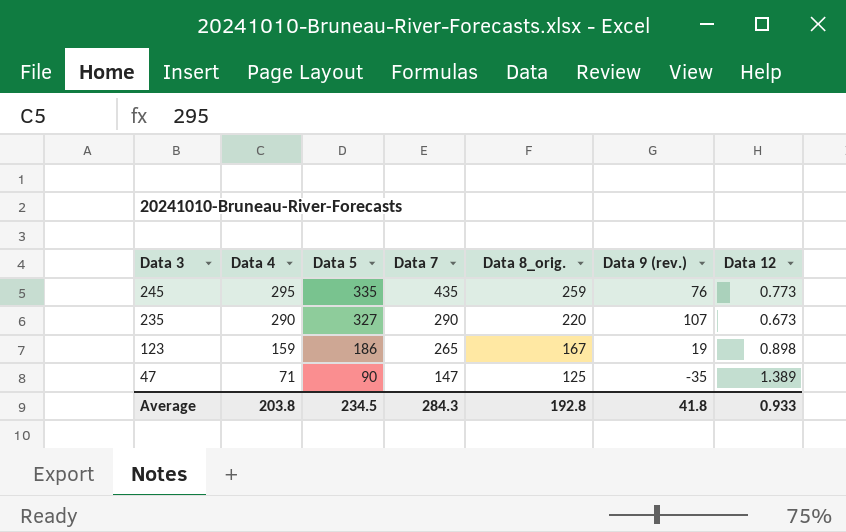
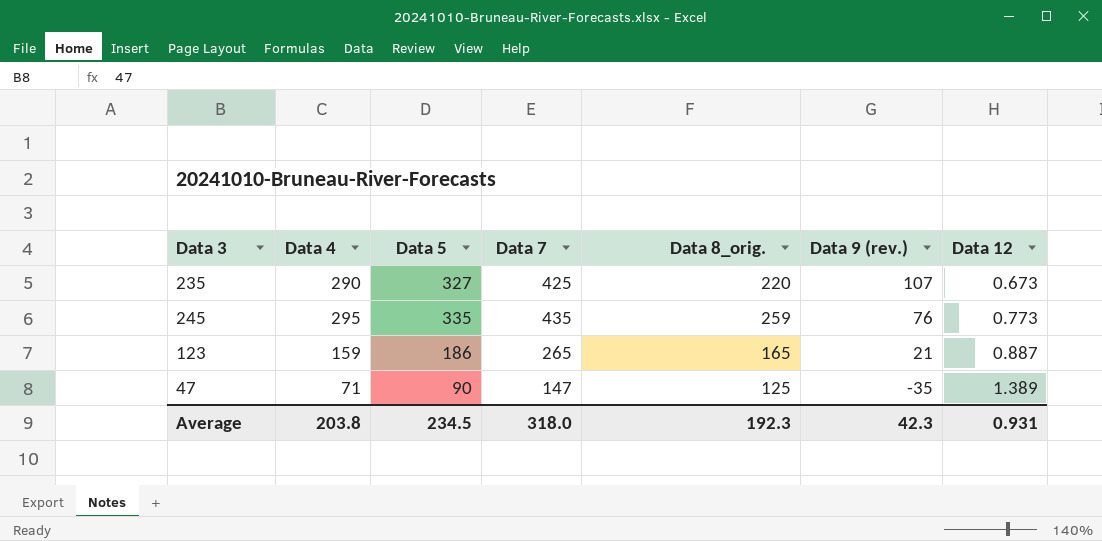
row order: Data 3 descending -> Data 9 (rev.) descending
235 | Data 7: 290 -> 425
123 | Data 8_orig.: 167 -> 165
123 | Data 9 (rev.): 19 -> 21
123 | Data 12: 0.898 -> 0.887
Average | Data 7: 284.3 -> 318.0
Average | Data 8_orig.: 192.8 -> 192.3
Average | Data 9 (rev.): 41.8 -> 42.3
Average | Data 12: 0.933 -> 0.931

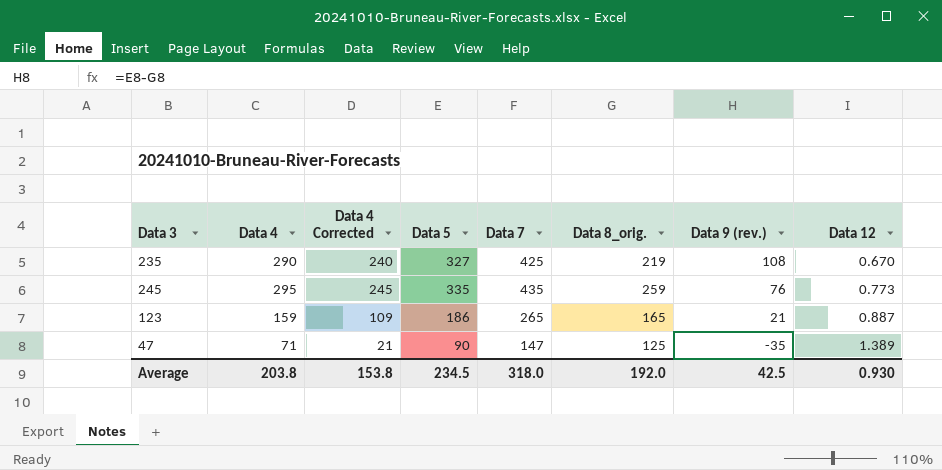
column Data 4 Corrected | formula: none -> [Data 4] - 50
235 | Data 8_orig.: 220 -> 219
235 | Data 9 (rev.): 107 -> 108
235 | Data 12: 0.673 -> 0.670
Average | Data 8_orig.: 192.3 -> 192.0
Average | Data 9 (rev.): 42.3 -> 42.5
Average | Data 12: 0.931 -> 0.930

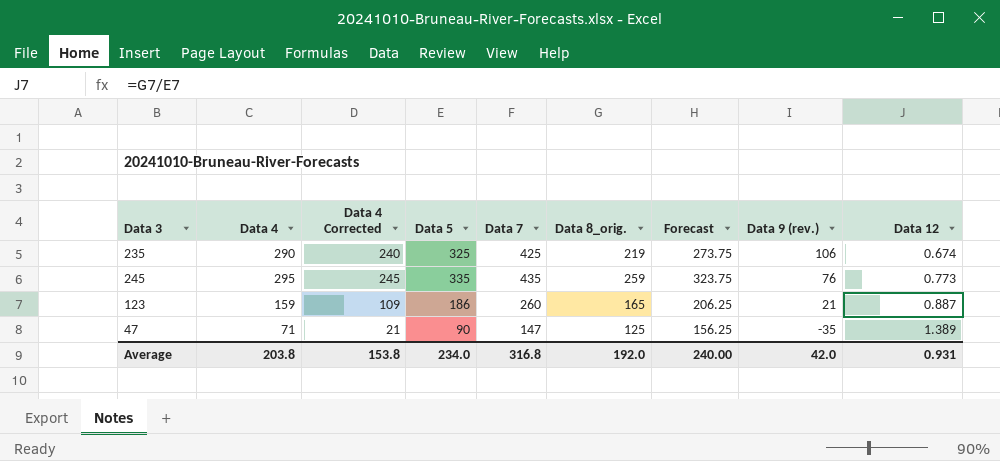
column Forecast | formula: none -> [Data 8_orig.] * 1.25
235 | Data 5: 327 -> 325
235 | Data 9 (rev.): 108 -> 106
235 | Data 12: 0.670 -> 0.674
123 | Data 7: 265 -> 260
Average | Data 5: 234.5 -> 234.0
Average | Data 7: 318.0 -> 316.8
Average | Data 9 (rev.): 42.5 -> 42.0
Average | Data 12: 0.930 -> 0.931

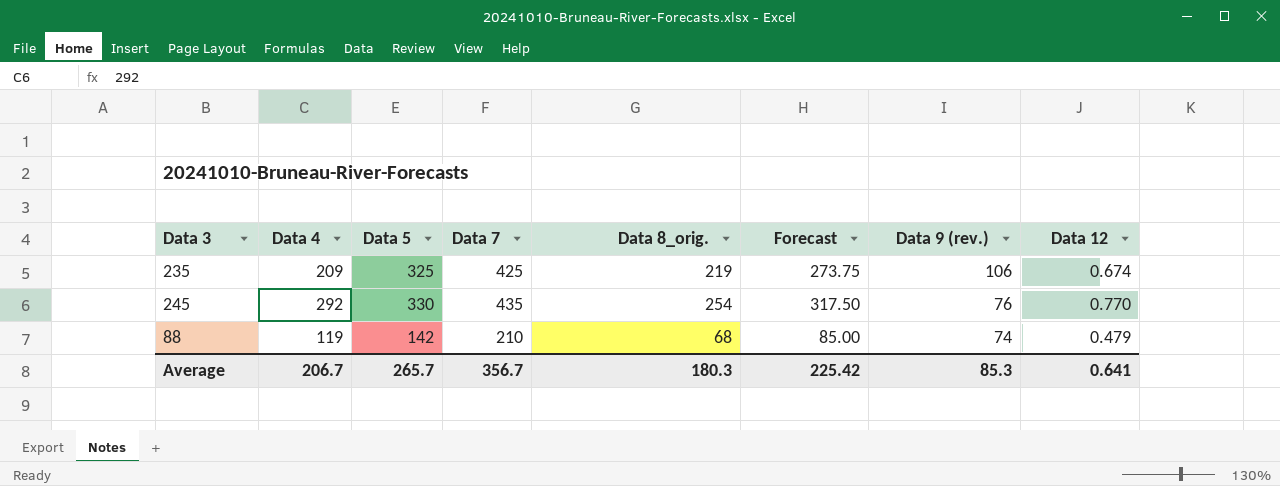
column Data 4 Corrected | formula: [Data 4] - 50 -> none
row 123: 159 | 109 | 186 | 260 | 165 | 206.25 | 21 | 0.887 -> none
row 47: 71 | 21 | 90 | 147 | 125 | 156.25 | -35 | 1.389 -> none
235 | Data 4: 290 -> 209
245 | Data 4: 295 -> 292
245 | Data 5: 335 -> 330
245 | Data 8_orig.: 259 -> 254
245 | Forecast: 323.75 -> 317.50
245 | Data 12: 0.773 -> 0.770
row 88: none -> 119 | 142 | 210 | 68 | 85.00 | 74 | 0.479
Average | Data 4: 203.8 -> 206.7
Average | Data 5: 234.0 -> 265.7
Average | Data 7: 316.8 -> 356.7
Average | Data 8_orig.: 192.0 -> 180.3
Average | Forecast: 240.00 -> 225.42
Average | Data 9 (rev.): 42.0 -> 85.3
Average | Data 12: 0.931 -> 0.641

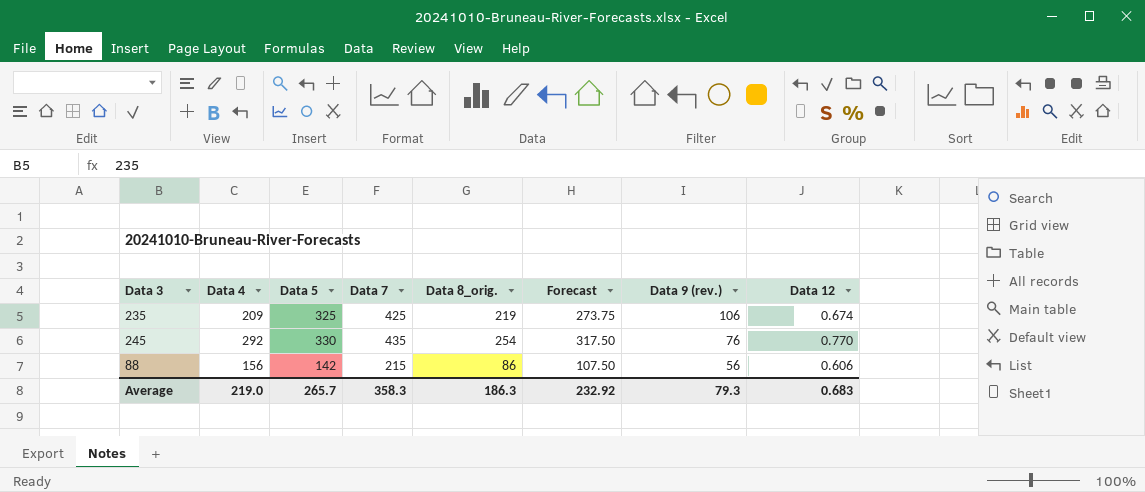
88 | Data 4: 119 -> 156
88 | Data 7: 210 -> 215
88 | Data 8_orig.: 68 -> 86
88 | Forecast: 85.00 -> 107.50
88 | Data 9 (rev.): 74 -> 56
88 | Data 12: 0.479 -> 0.606
Average | Data 4: 206.7 -> 219.0
Average | Data 7: 356.7 -> 358.3
Average | Data 8_orig.: 180.3 -> 186.3
Average | Forecast: 225.42 -> 232.92
Average | Data 9 (rev.): 85.3 -> 79.3
Average | Data 12: 0.641 -> 0.683

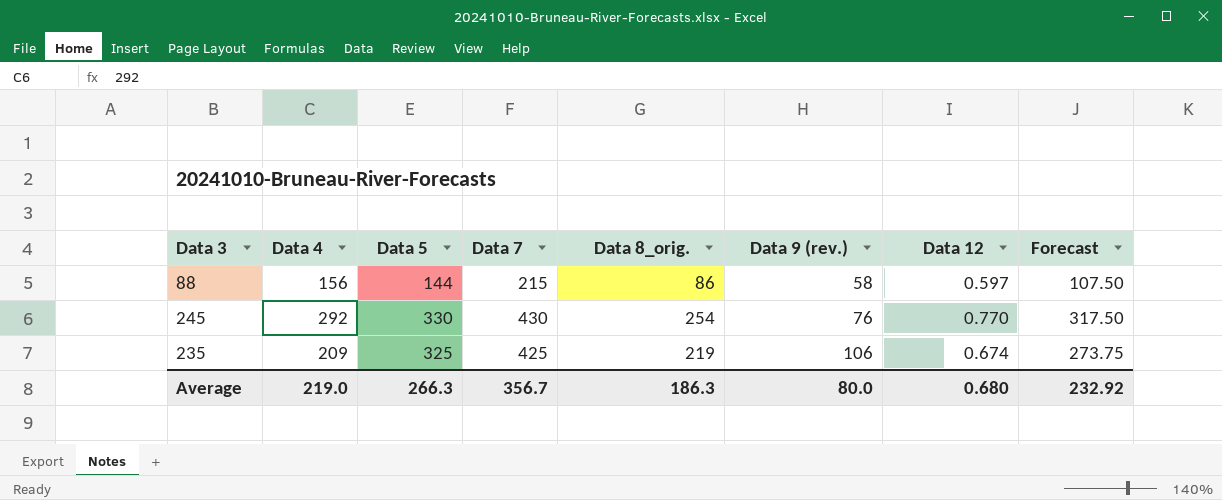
row order: Data 9 (rev.) descending -> Data 9 (rev.) ascending
column Forecast | position: 6 -> 8
88 | Data 5: 142 -> 144
88 | Data 9 (rev.): 56 -> 58
88 | Data 12: 0.606 -> 0.597
245 | Data 7: 435 -> 430
Average | Data 5: 265.7 -> 266.3
Average | Data 7: 358.3 -> 356.7
Average | Data 9 (rev.): 79.3 -> 80.0
Average | Data 12: 0.683 -> 0.680

